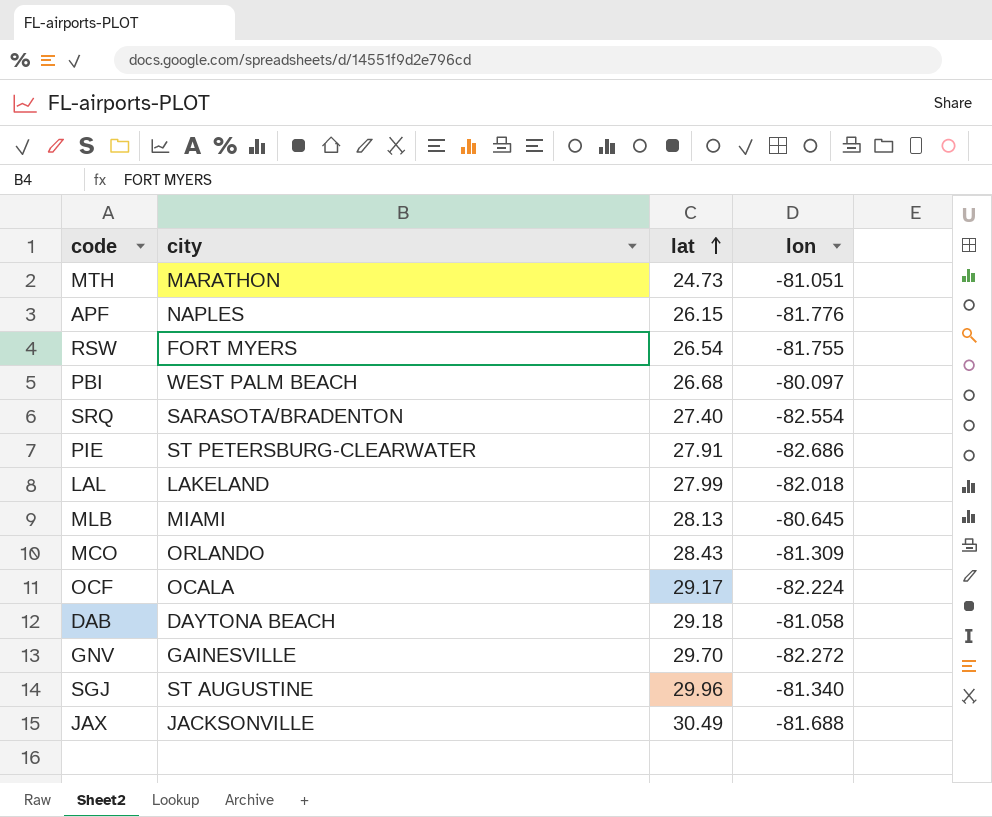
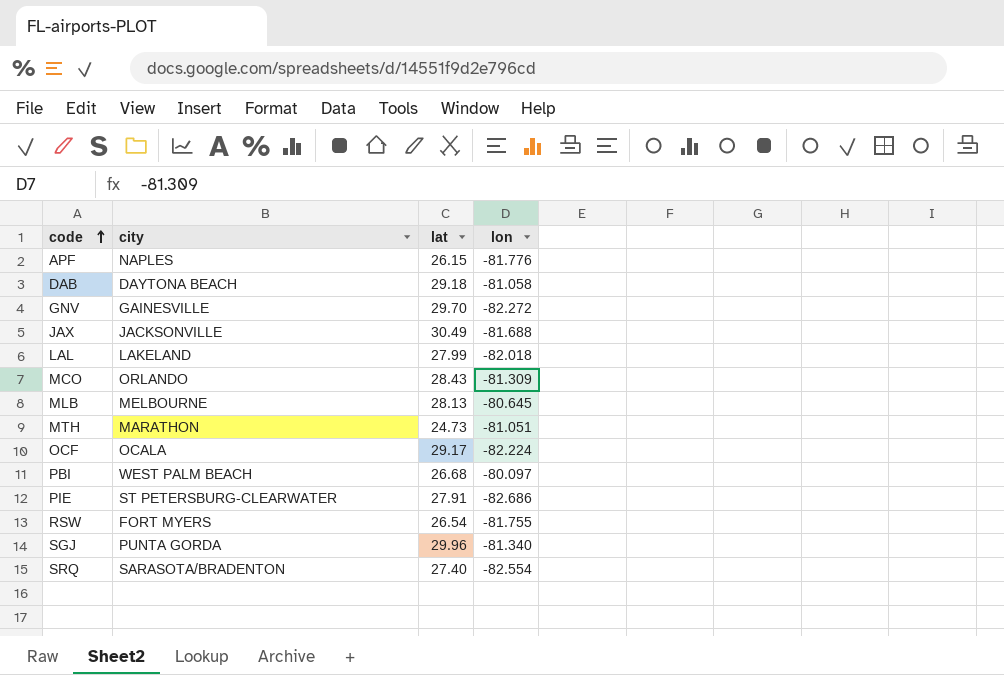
row order: lat ascending -> code ascending
MLB | city: MIAMI -> MELBOURNE
SGJ | city: ST AUGUSTINE -> PUNTA GORDA

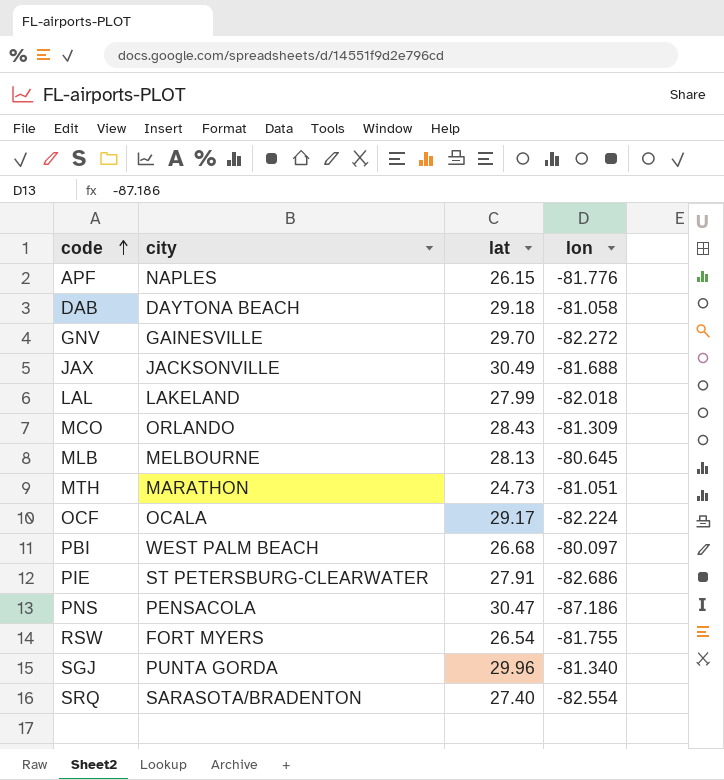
row PNS: none -> PENSACOLA | 30.47 | -87.186

